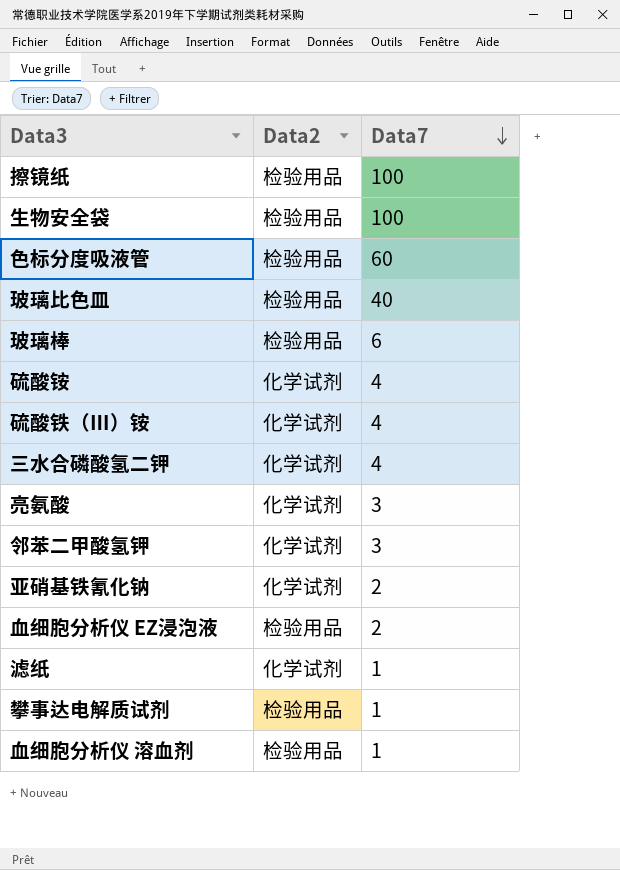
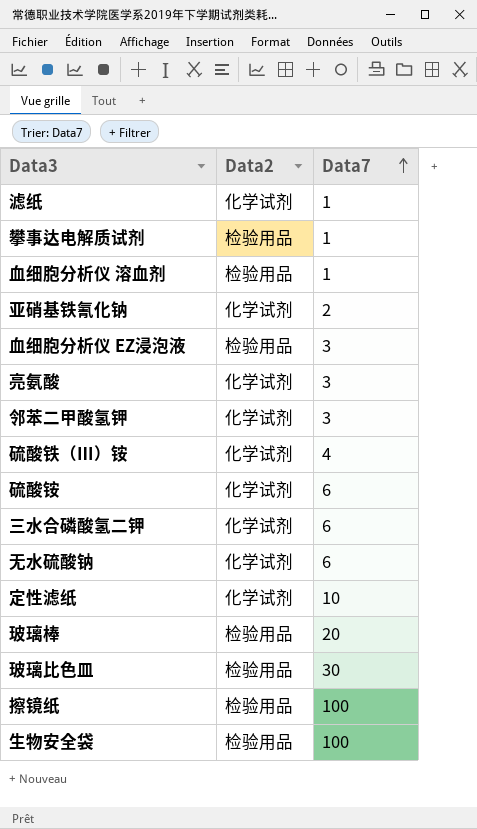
row order: Data7 descending -> Data7 ascending
row 色标分度吸液管: 检验用品 | 60 -> none
血细胞分析仪 EZ浸泡液 | Data7: 2 -> 3
硫酸铵 | Data7: 4 -> 6
三水合磷酸氢二钾 | Data7: 4 -> 6
row 无水硫酸钠: none -> 化学试剂 | 6
row 定性滤纸: none -> 化学试剂 | 10
玻璃棒 | Data7: 6 -> 20
玻璃比色皿 | Data7: 40 -> 30

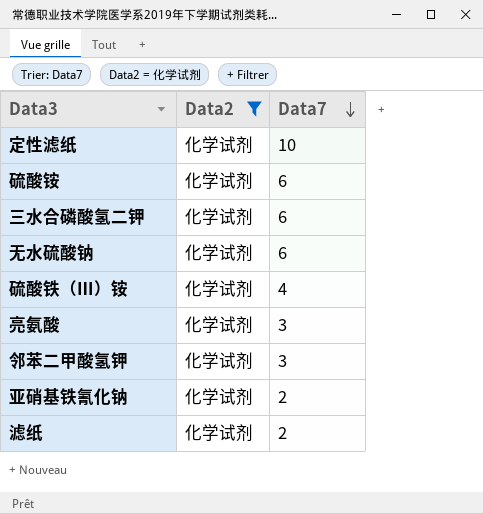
filter: none -> Data2 = 化学试剂
row order: Data7 ascending -> Data7 descending
滤纸 | Data7: 1 -> 2

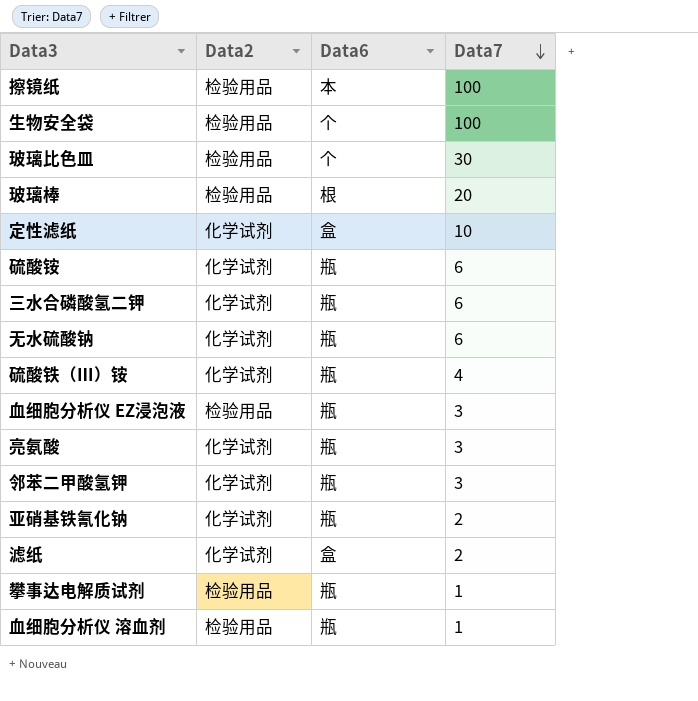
filter: Data2 = 化学试剂 -> none
column Data6 | position: none -> 3

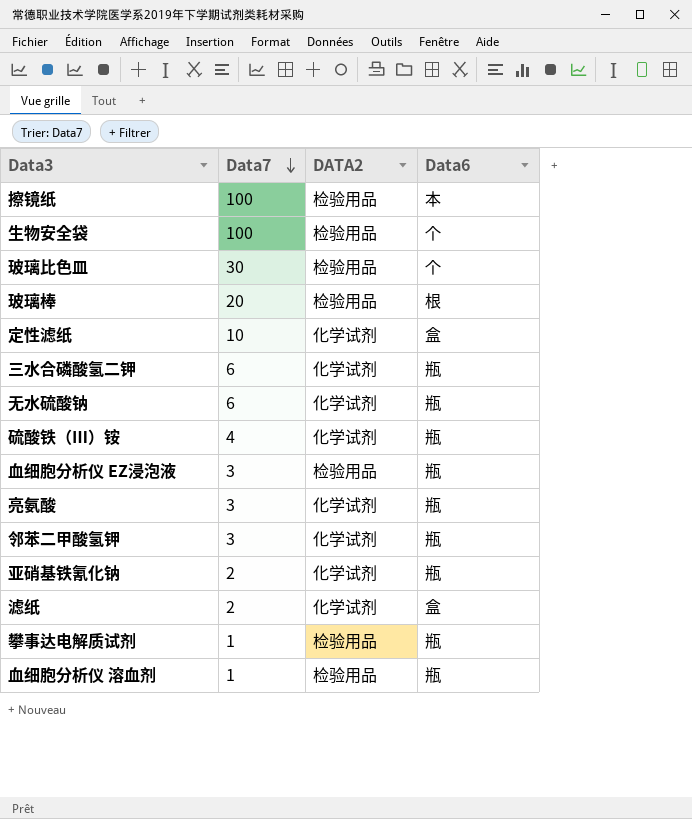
column Data7 | position: 4 -> 2
column name: Data2 -> DATA2
row 硫酸铵: 化学试剂 | 瓶 | 6 -> none

